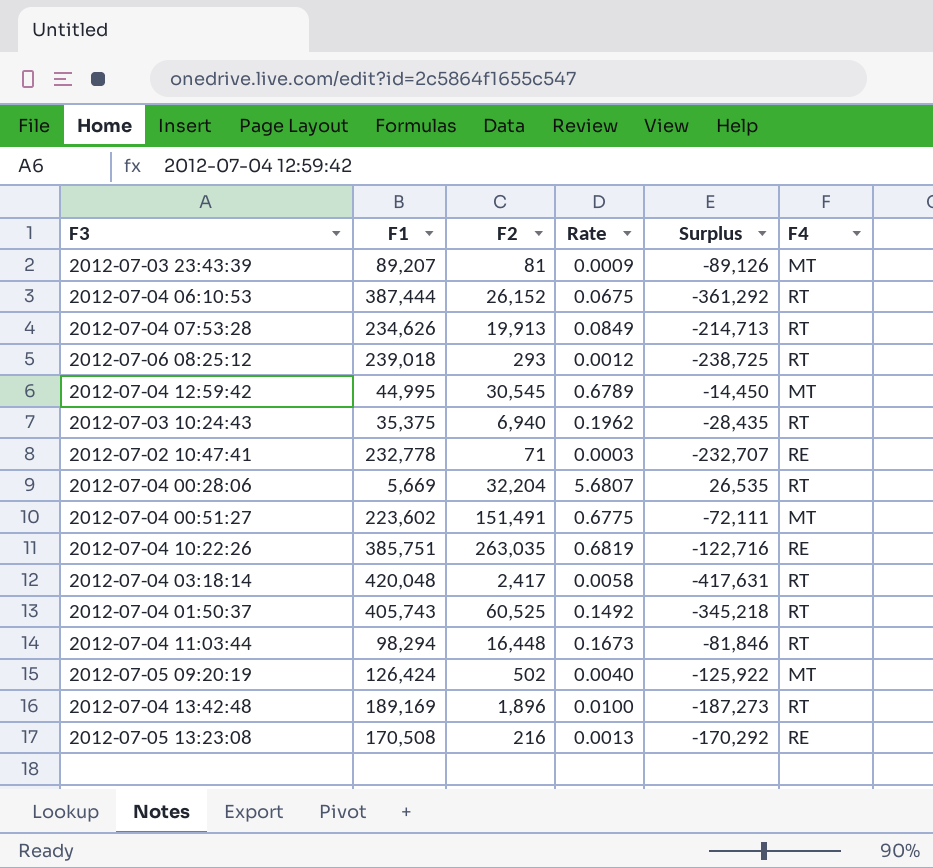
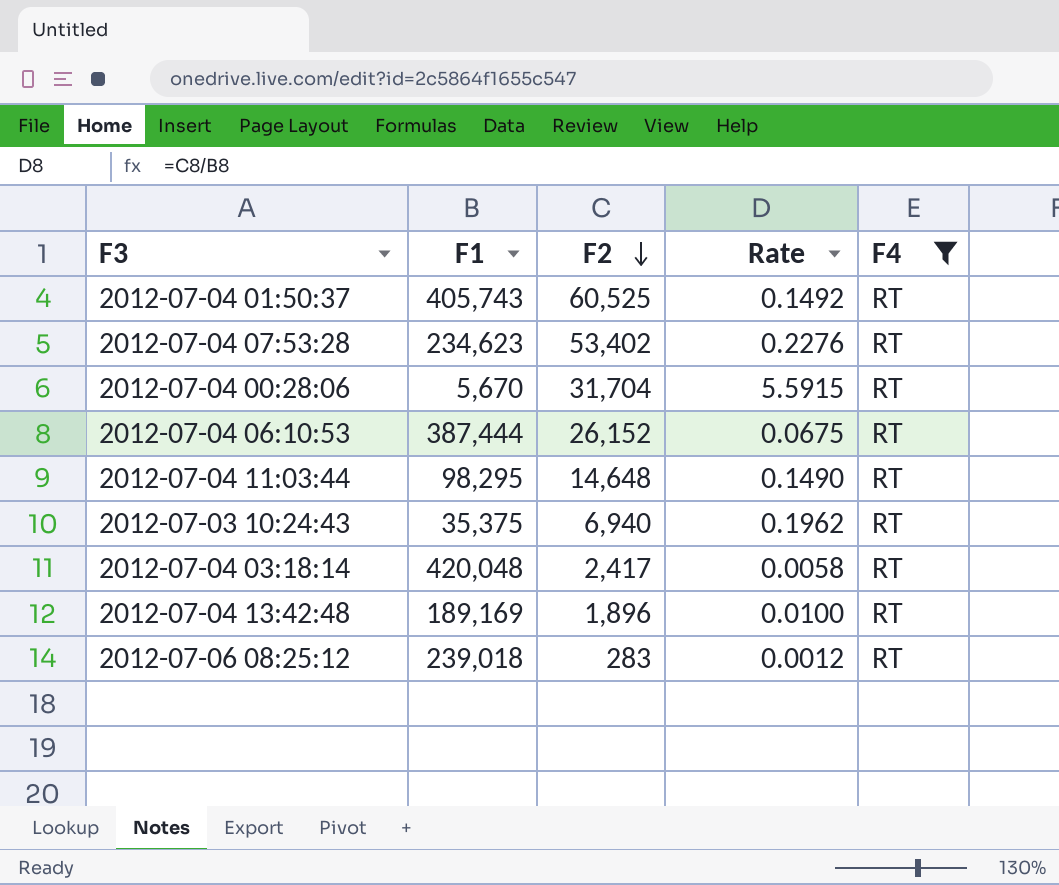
filter: none -> F4 = RT
row order: none -> F2 descending
column Surplus | formula: [F2] - [F1] -> none
2012-07-04 07:53:28 | F1: 234,626 -> 234,623
2012-07-04 07:53:28 | F2: 19,913 -> 53,402
2012-07-04 07:53:28 | Rate: 0.0849 -> 0.2276
2012-07-04 00:28:06 | F1: 5,669 -> 5,670
2012-07-04 00:28:06 | F2: 32,204 -> 31,704
2012-07-04 00:28:06 | Rate: 5.6807 -> 5.5915
2012-07-04 11:03:44 | F1: 98,294 -> 98,295
2012-07-04 11:03:44 | F2: 16,448 -> 14,648
2012-07-04 11:03:44 | Rate: 0.1673 -> 0.1490
2012-07-06 08:25:12 | F2: 293 -> 283

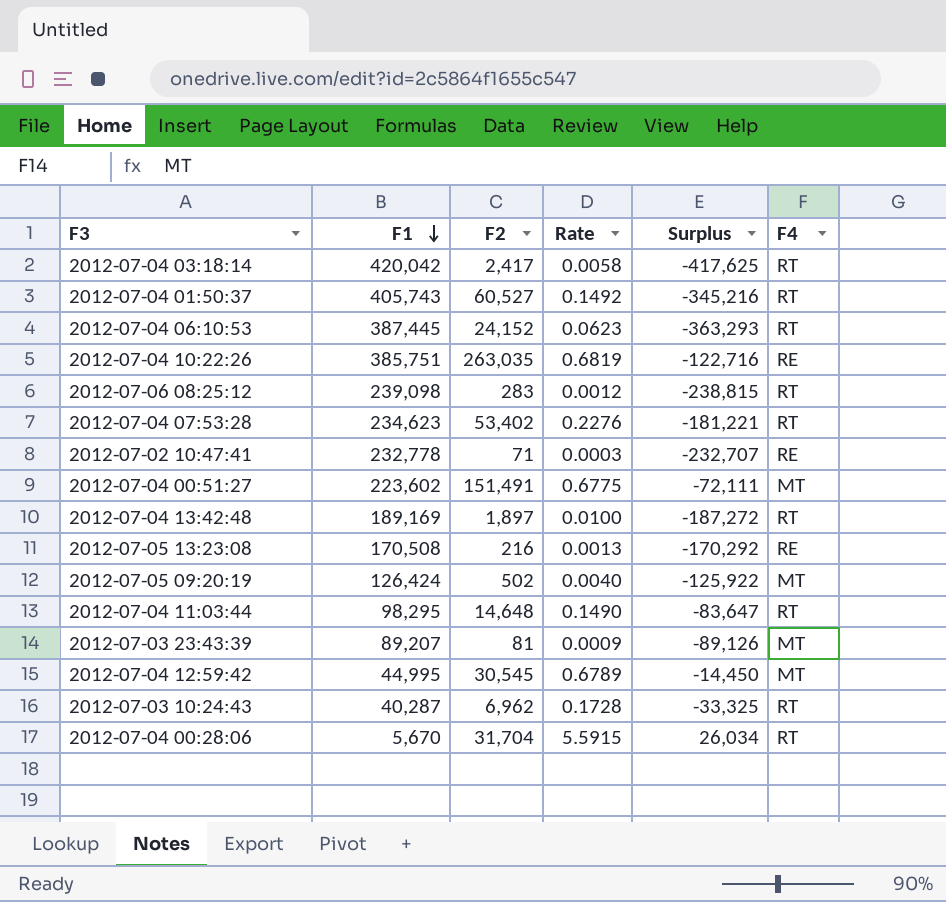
filter: F4 = RT -> none
row order: F2 descending -> F1 descending
column Surplus | formula: none -> [F2] - [F1]
2012-07-04 03:18:14 | F1: 420,048 -> 420,042
2012-07-04 01:50:37 | F2: 60,525 -> 60,527
2012-07-04 06:10:53 | F1: 387,444 -> 387,445
2012-07-04 06:10:53 | F2: 26,152 -> 24,152
2012-07-04 06:10:53 | Rate: 0.0675 -> 0.0623
2012-07-06 08:25:12 | F1: 239,018 -> 239,098
2012-07-04 13:42:48 | F2: 1,896 -> 1,897
2012-07-03 10:24:43 | F1: 35,375 -> 40,287
2012-07-03 10:24:43 | F2: 6,940 -> 6,962
2012-07-03 10:24:43 | Rate: 0.1962 -> 0.1728

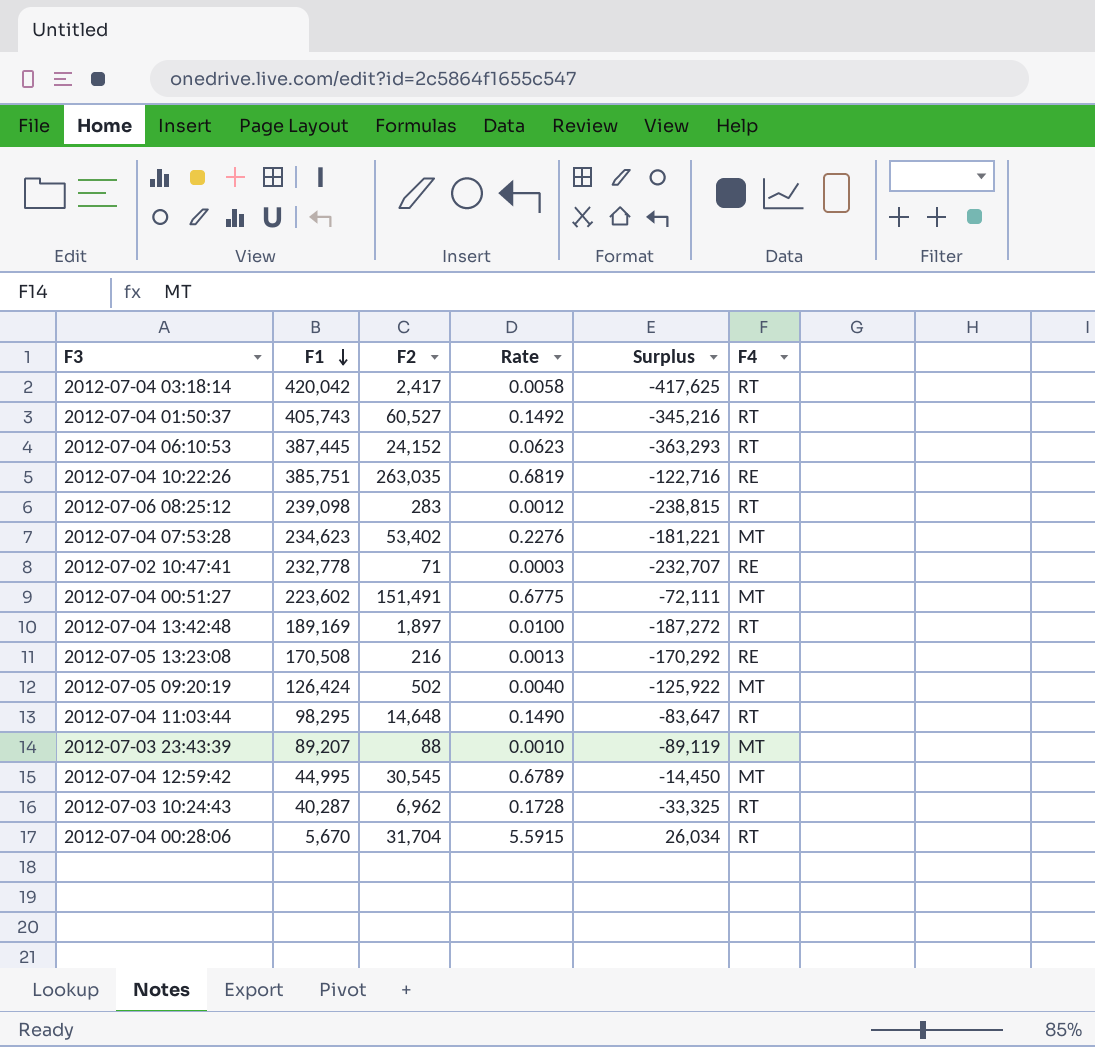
2012-07-04 07:53:28 | F4: RT -> MT
2012-07-03 23:43:39 | F2: 81 -> 88
2012-07-03 23:43:39 | Rate: 0.0009 -> 0.0010
2012-07-03 23:43:39 | Surplus: -89,126 -> -89,119

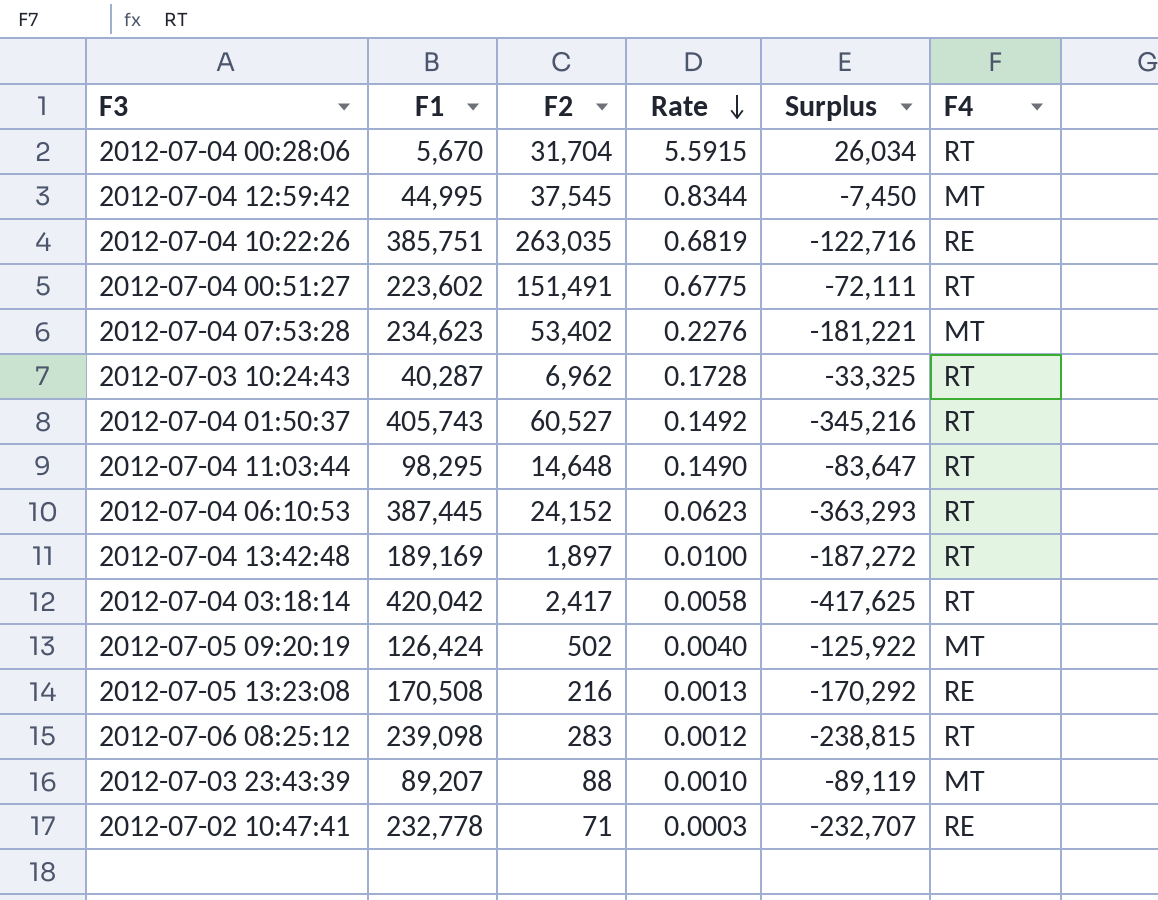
row order: F1 descending -> Rate descending
2012-07-04 12:59:42 | F2: 30,545 -> 37,545
2012-07-04 12:59:42 | Rate: 0.6789 -> 0.8344
2012-07-04 12:59:42 | Surplus: -14,450 -> -7,450
2012-07-04 00:51:27 | F4: MT -> RT

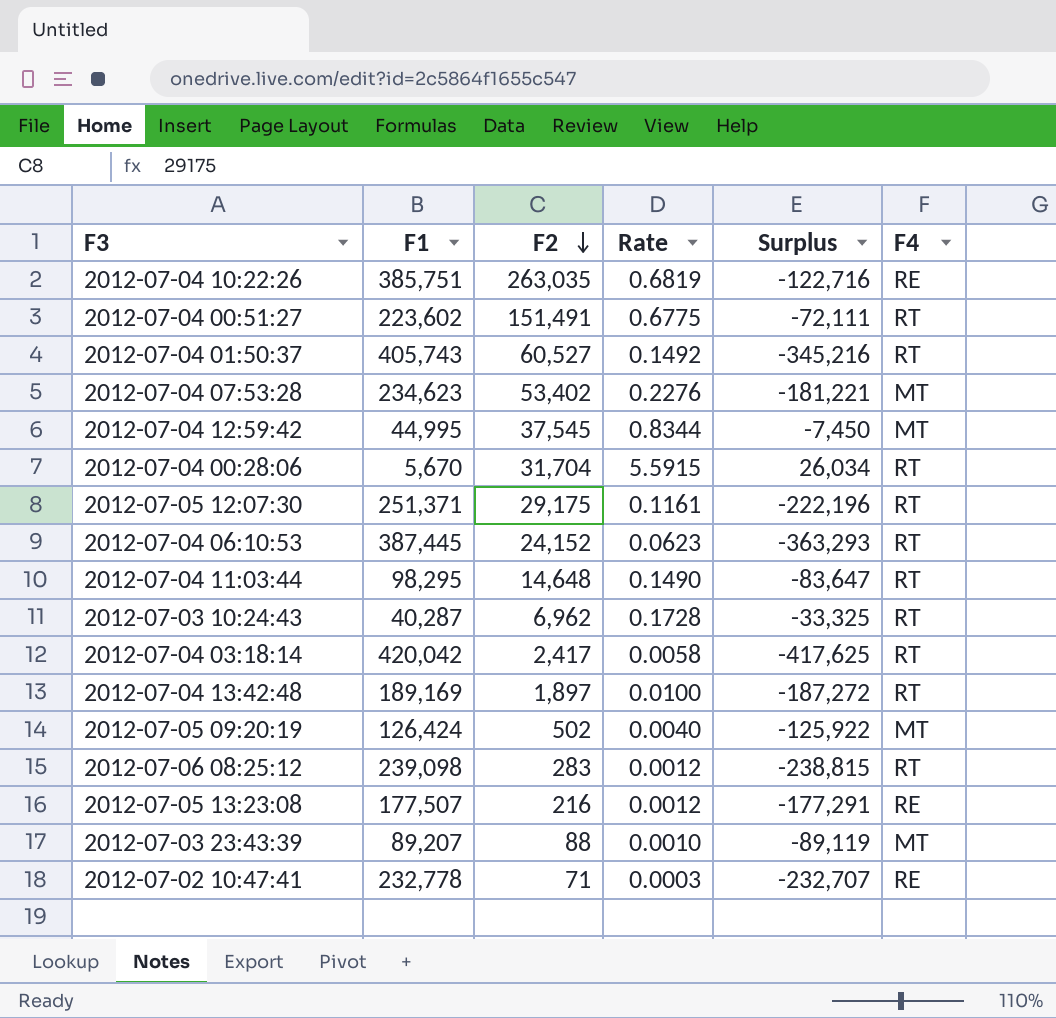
row order: Rate descending -> F2 descending
row 2012-07-05 12:07:30: none -> 251,371 | 29,175 | 0.1161 | -222,196 | RT
2012-07-05 13:23:08 | F1: 170,508 -> 177,507
2012-07-05 13:23:08 | Rate: 0.0013 -> 0.0012
2012-07-05 13:23:08 | Surplus: -170,292 -> -177,291

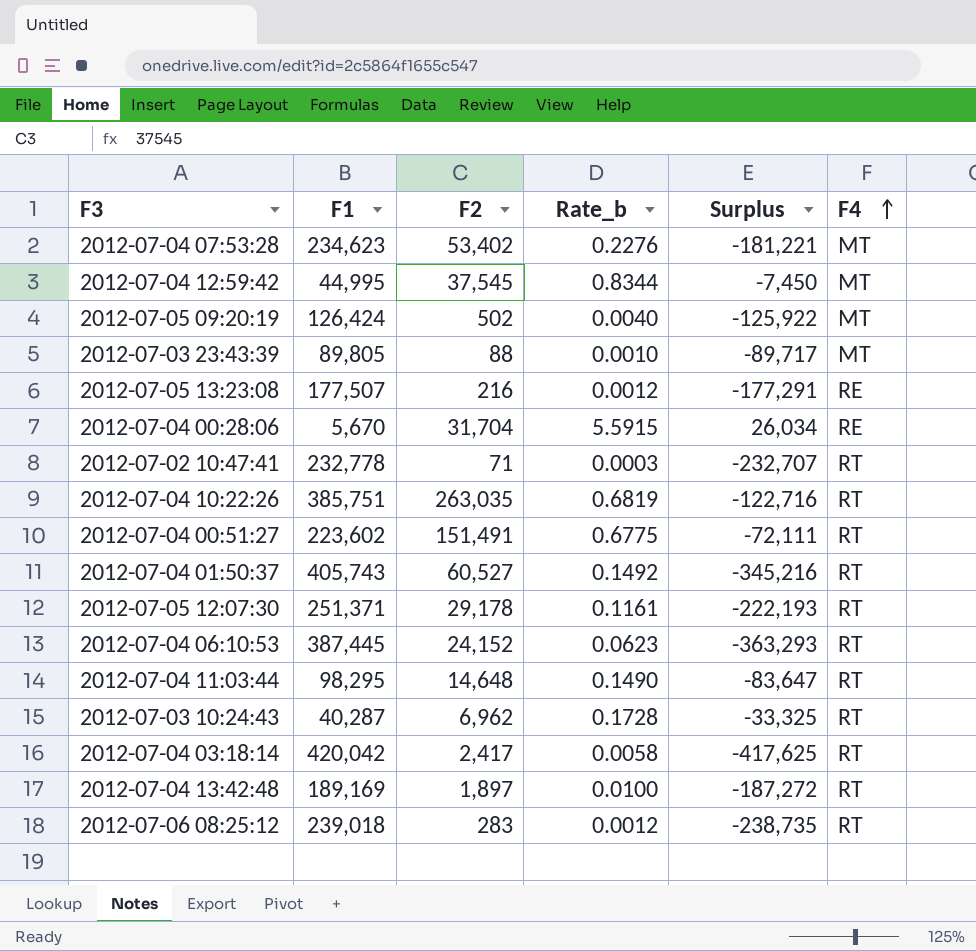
row order: F2 descending -> F4 ascending
column name: Rate -> Rate_b
2012-07-03 23:43:39 | F1: 89,207 -> 89,805
2012-07-03 23:43:39 | Surplus: -89,119 -> -89,717
2012-07-04 00:28:06 | F4: RT -> RE
2012-07-02 10:47:41 | F4: RE -> RT
2012-07-04 10:22:26 | F4: RE -> RT
2012-07-05 12:07:30 | F2: 29,175 -> 29,178
2012-07-05 12:07:30 | Surplus: -222,196 -> -222,193
2012-07-06 08:25:12 | F1: 239,098 -> 239,018
2012-07-06 08:25:12 | Surplus: -238,815 -> -238,735

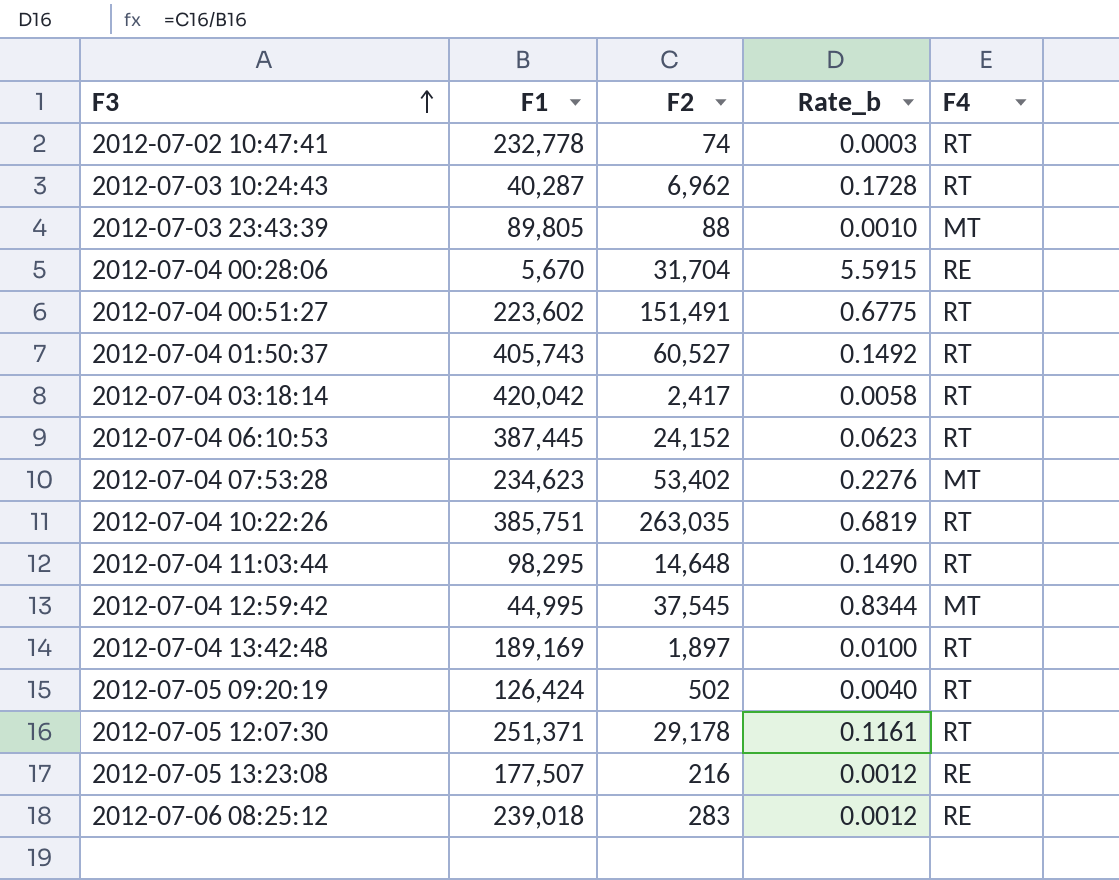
row order: F4 ascending -> F3 ascending
column Surplus | formula: [F2] - [F1] -> none
2012-07-02 10:47:41 | F2: 71 -> 74
2012-07-05 09:20:19 | F4: MT -> RT
2012-07-06 08:25:12 | F4: RT -> RE

